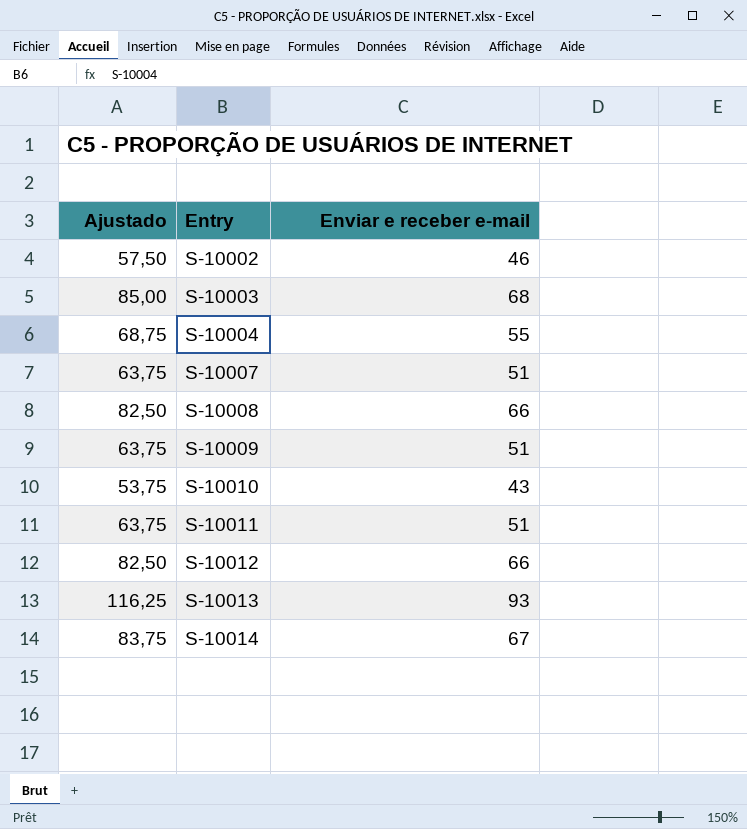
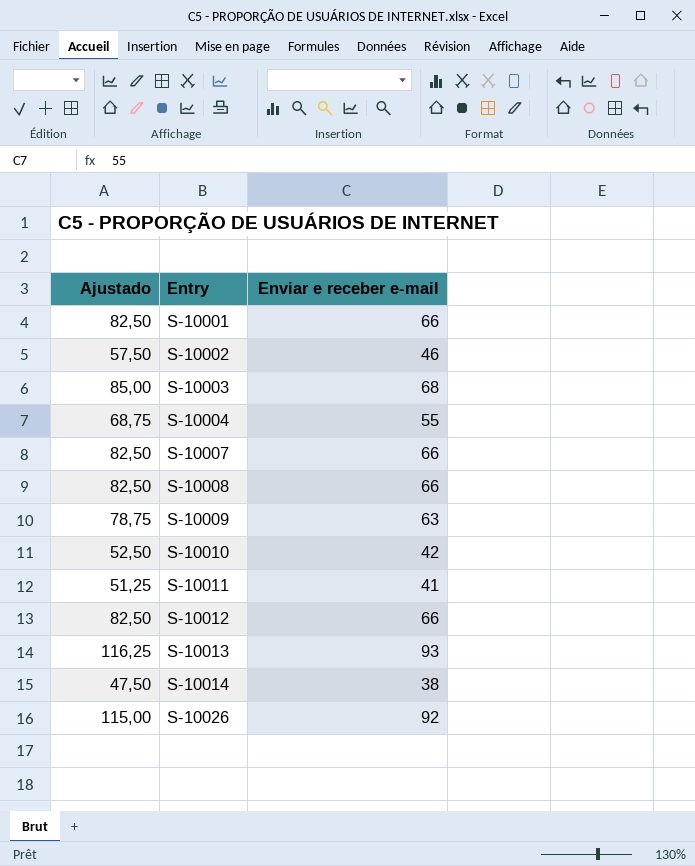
row S-10001: none -> 82,50 | 66
S-10007 | Ajustado: 63,75 -> 82,50
S-10007 | Enviar e receber e-mail: 51 -> 66
S-10009 | Ajustado: 63,75 -> 78,75
S-10009 | Enviar e receber e-mail: 51 -> 63
S-10010 | Ajustado: 53,75 -> 52,50
S-10010 | Enviar e receber e-mail: 43 -> 42
S-10011 | Ajustado: 63,75 -> 51,25
S-10011 | Enviar e receber e-mail: 51 -> 41
S-10014 | Ajustado: 83,75 -> 47,50
S-10014 | Enviar e receber e-mail: 67 -> 38
row S-10026: none -> 115,00 | 92

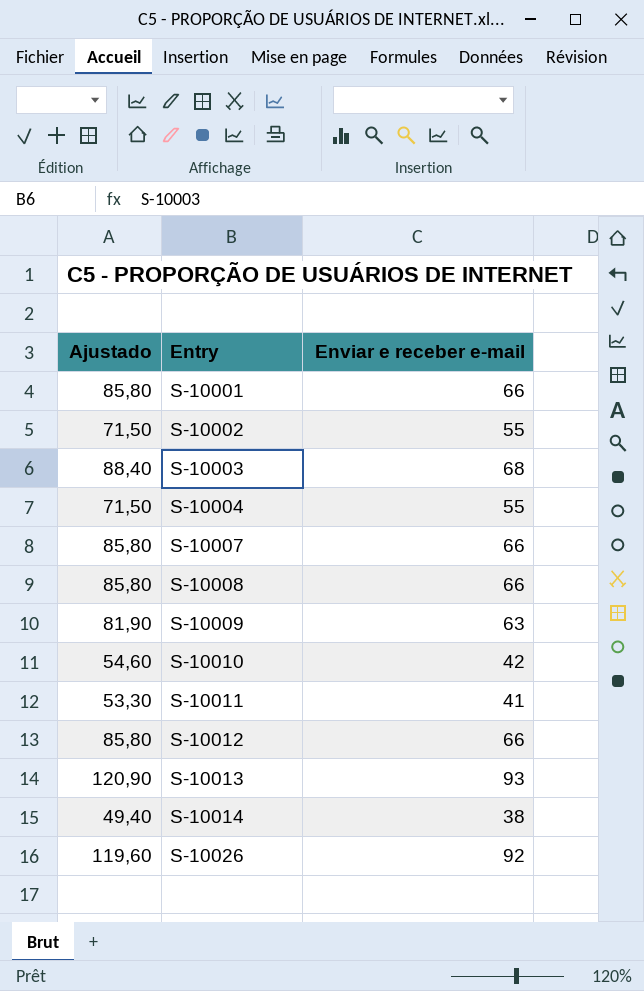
column Ajustado | formula: [Enviar e receber e-mail] * 1,25 -> [Enviar e receber e-mail] * 1,3
S-10002 | Enviar e receber e-mail: 46 -> 55

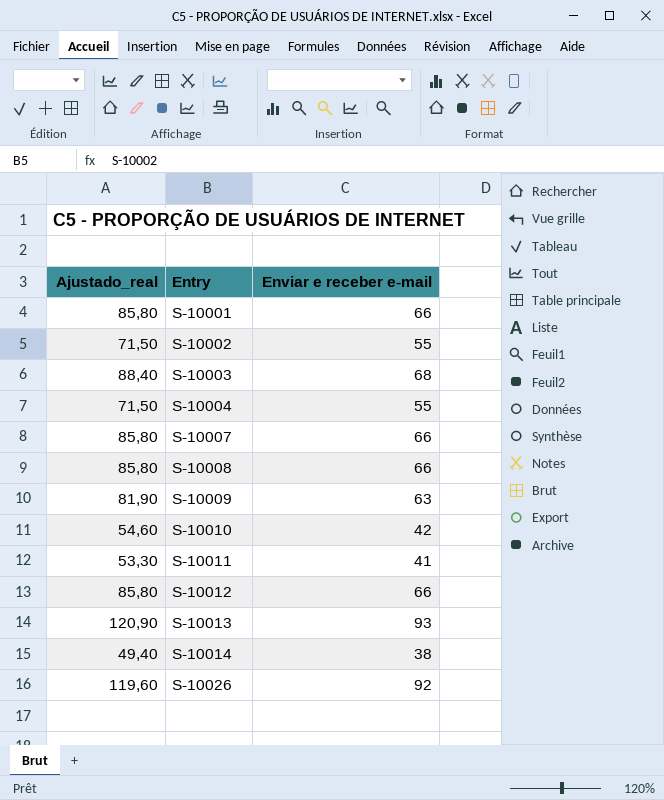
column name: Ajustado -> Ajustado_real

